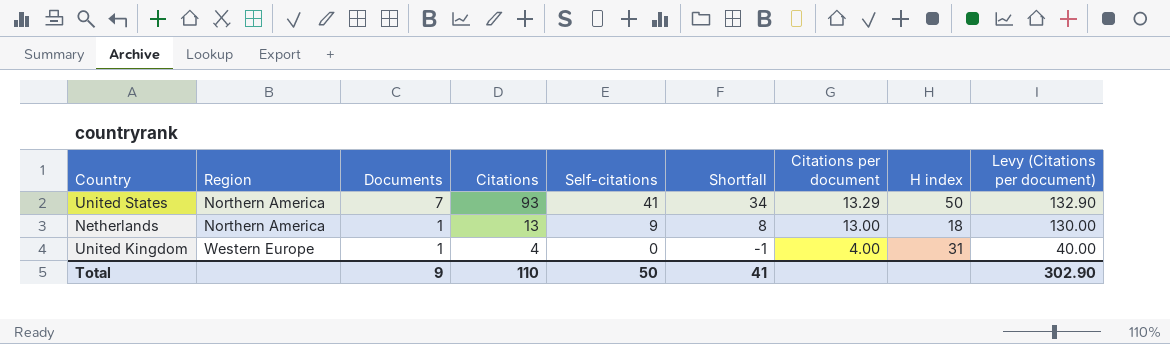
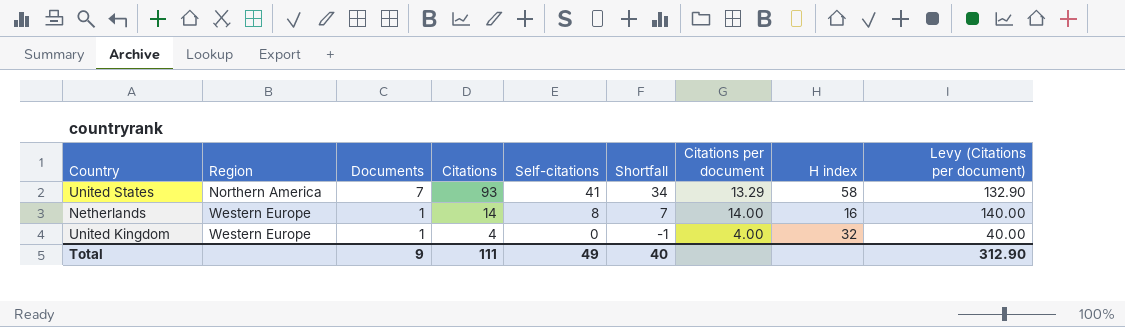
United States | H index: 50 -> 58
Netherlands | Region: Northern America -> Western Europe
Netherlands | Citations: 13 -> 14
Netherlands | Self-citations: 9 -> 8
Netherlands | Shortfall: 8 -> 7
Netherlands | Citations per document: 13.00 -> 14.00
Netherlands | H index: 18 -> 16
Netherlands | Levy (Citations per document): 130.00 -> 140.00
United Kingdom | H index: 31 -> 32
Total | Citations: 110 -> 111
Total | Self-citations: 50 -> 49
Total | Shortfall: 41 -> 40
Total | Levy (Citations per document): 302.90 -> 312.90

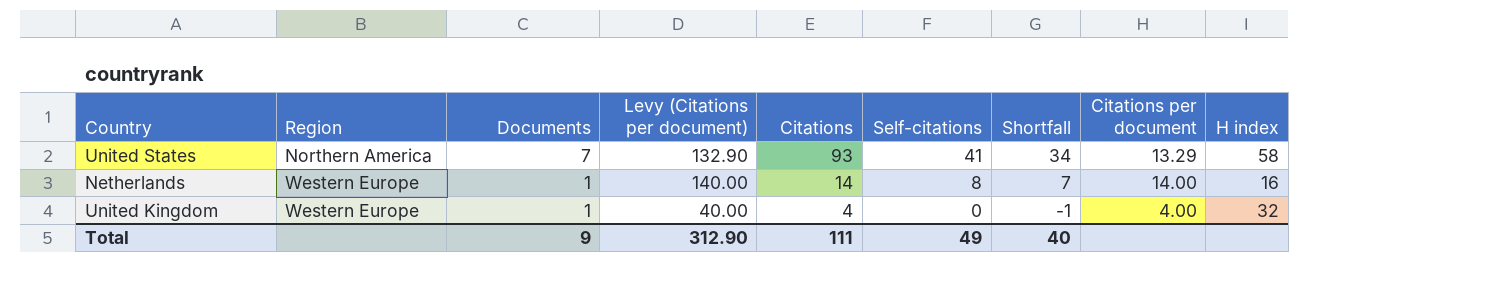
column Levy (Citations per document) | position: 9 -> 4

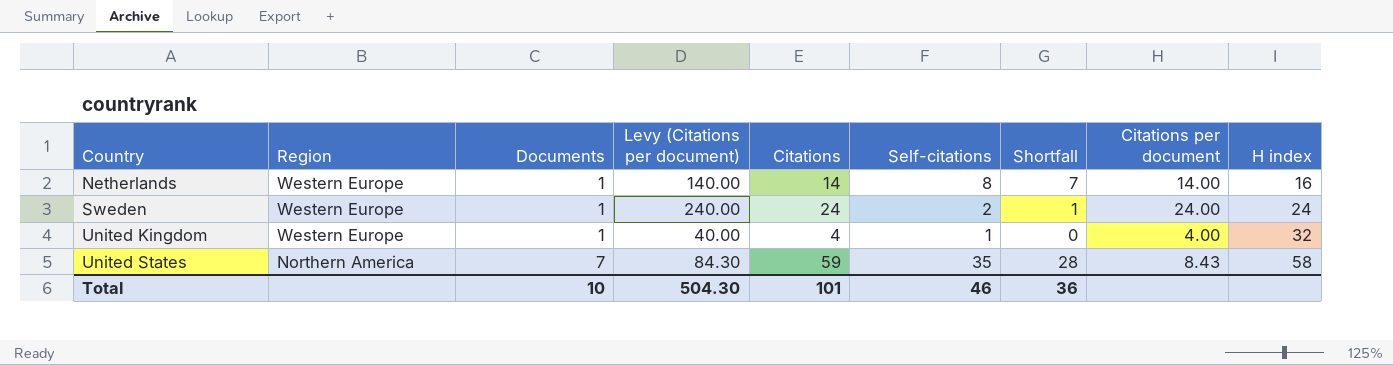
row order: Region ascending -> Country ascending
row Sweden: none -> Western Europe | 1 | 240.00 | 24 | 2 | 1 | 24.00 | 24
United Kingdom | Self-citations: 0 -> 1
United Kingdom | Shortfall: -1 -> 0
United States | Levy (Citations per document): 132.90 -> 84.30
United States | Citations: 93 -> 59
United States | Self-citations: 41 -> 35
United States | Shortfall: 34 -> 28
United States | Citations per document: 13.29 -> 8.43
Total | Documents: 9 -> 10
Total | Levy (Citations per document): 312.90 -> 504.30
Total | Citations: 111 -> 101
Total | Self-citations: 49 -> 46
Total | Shortfall: 40 -> 36

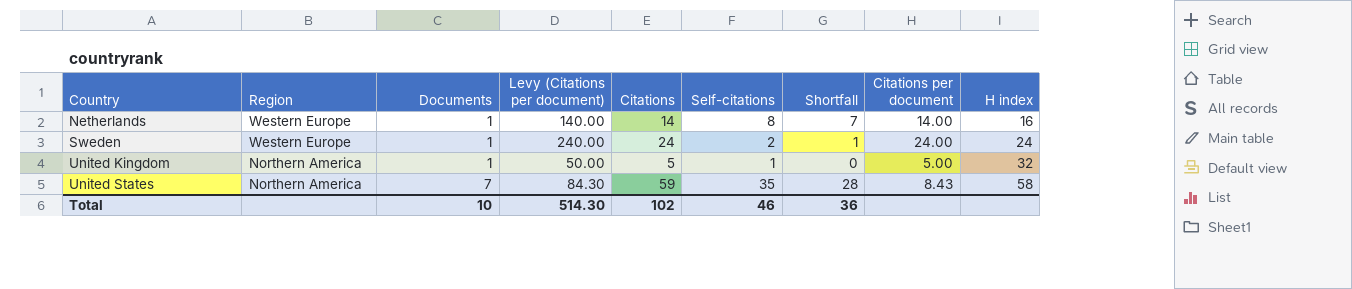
United Kingdom | Region: Western Europe -> Northern America
United Kingdom | Levy (Citations per document): 40.00 -> 50.00
United Kingdom | Citations: 4 -> 5
United Kingdom | Citations per document: 4.00 -> 5.00
Total | Levy (Citations per document): 504.30 -> 514.30
Total | Citations: 101 -> 102

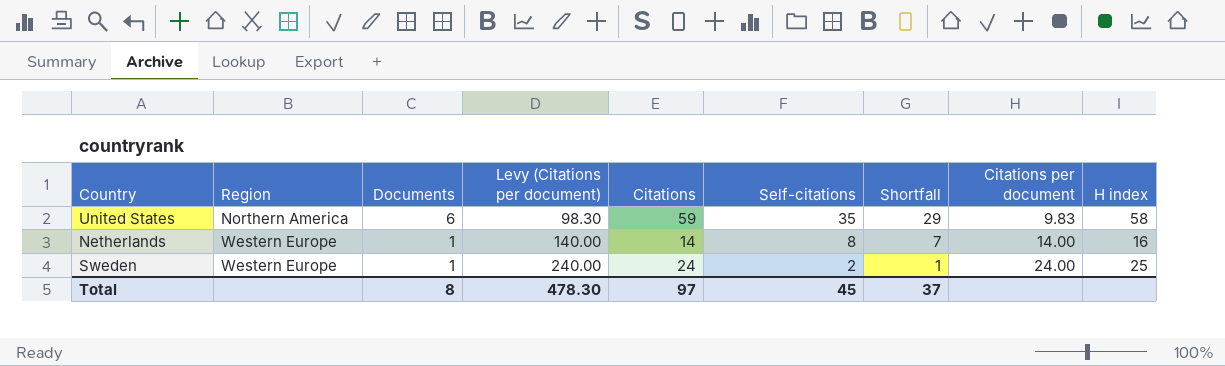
row order: Country ascending -> Region ascending
row United Kingdom: Northern America | 1 | 50.00 | 5 | 1 | 0 | 5.00 | 32 -> none
United States | Documents: 7 -> 6
United States | Levy (Citations per document): 84.30 -> 98.30
United States | Shortfall: 28 -> 29
United States | Citations per document: 8.43 -> 9.83
Sweden | H index: 24 -> 25
Total | Documents: 10 -> 8
Total | Levy (Citations per document): 514.30 -> 478.30
Total | Citations: 102 -> 97
Total | Self-citations: 46 -> 45
Total | Shortfall: 36 -> 37

